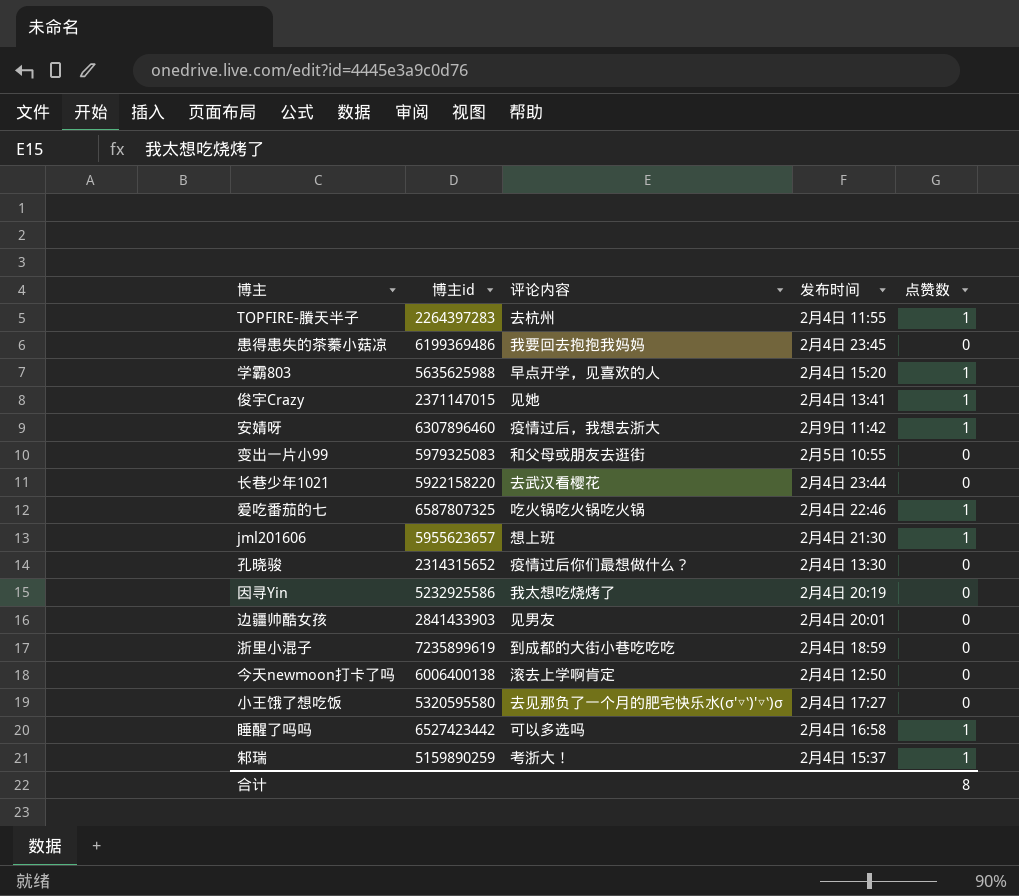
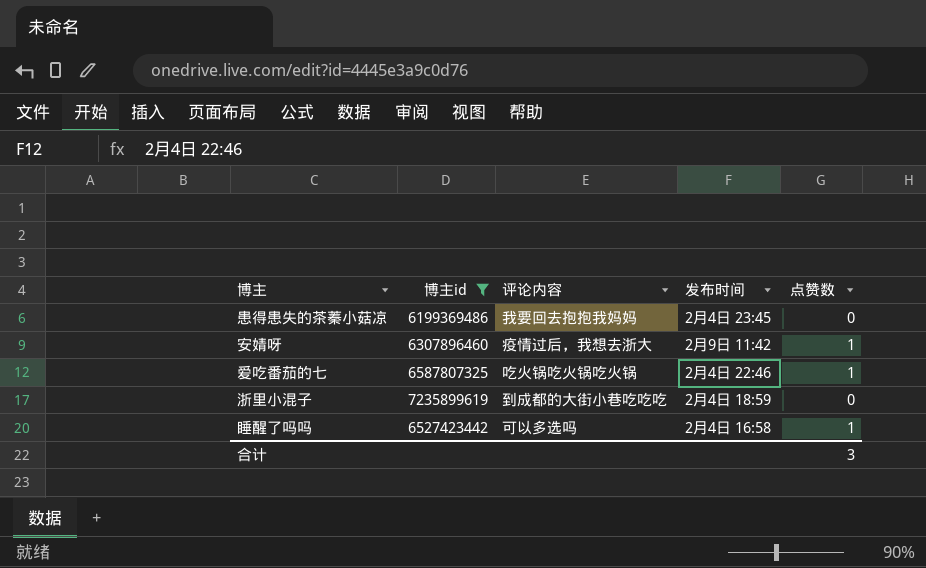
filter: none -> 博主id >= 6199369486
合计 | 点赞数: 8 -> 3

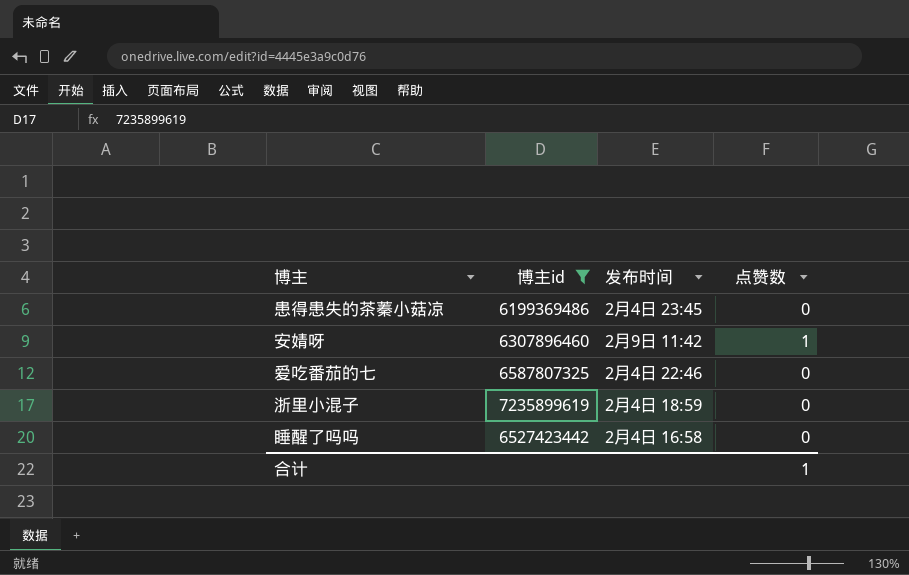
column 评论内容 | position: 3 -> none
爱吃番茄的七 | 点赞数: 1 -> 0
睡醒了吗吗 | 点赞数: 1 -> 0
合计 | 点赞数: 3 -> 1

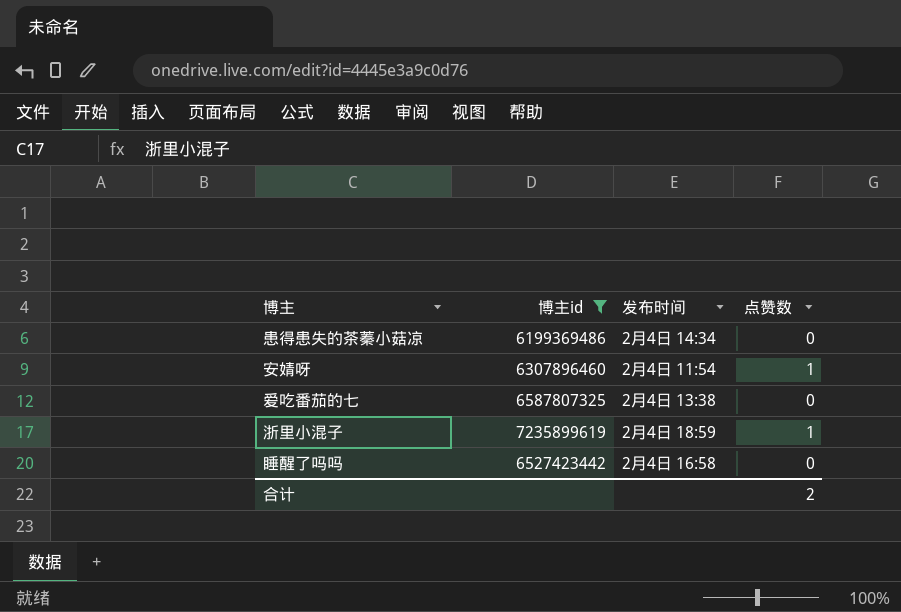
患得患失的茶蓁小菇凉 | 发布时间: 2月4日 23:45 -> 2月4日 14:34
安婧呀 | 发布时间: 2月9日 11:42 -> 2月4日 11:54
爱吃番茄的七 | 发布时间: 2月4日 22:46 -> 2月4日 13:38
浙里小混子 | 点赞数: 0 -> 1
合计 | 点赞数: 1 -> 2

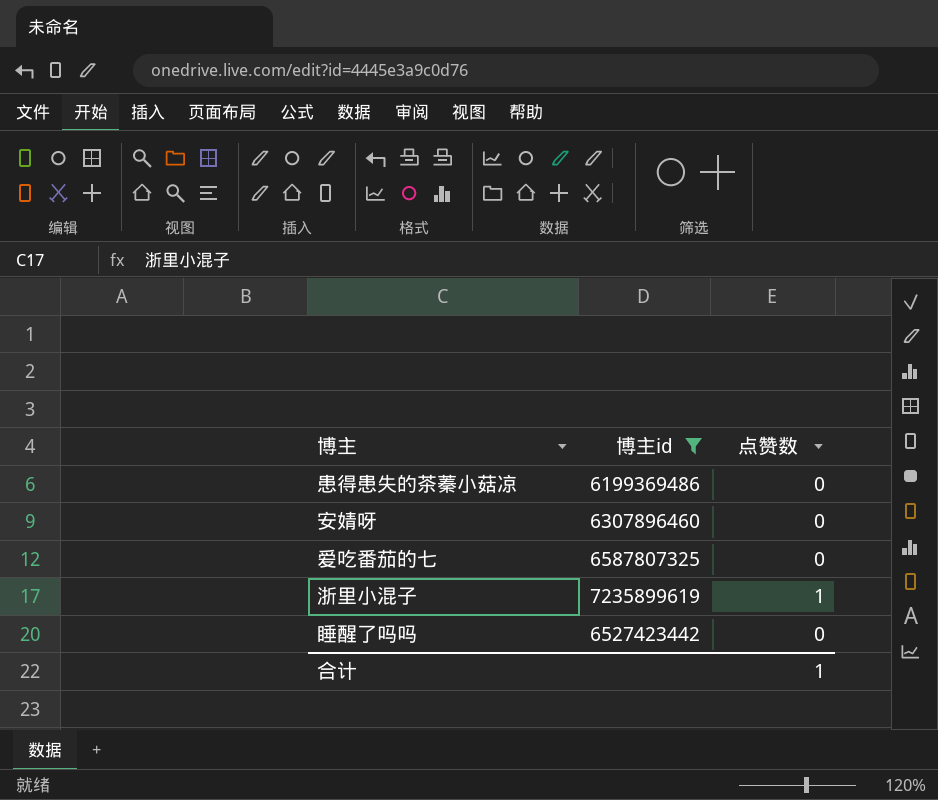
column 发布时间 | position: 3 -> none
安婧呀 | 点赞数: 1 -> 0
合计 | 点赞数: 2 -> 1

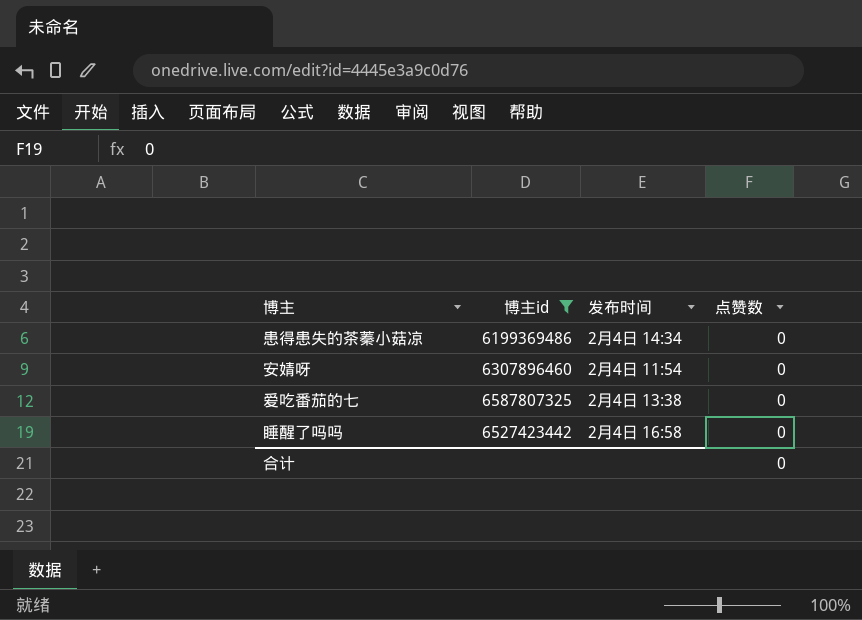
column 发布时间 | position: none -> 3
row 浙里小混子: 7235899619 | 1 -> none
合计 | 点赞数: 1 -> 0

